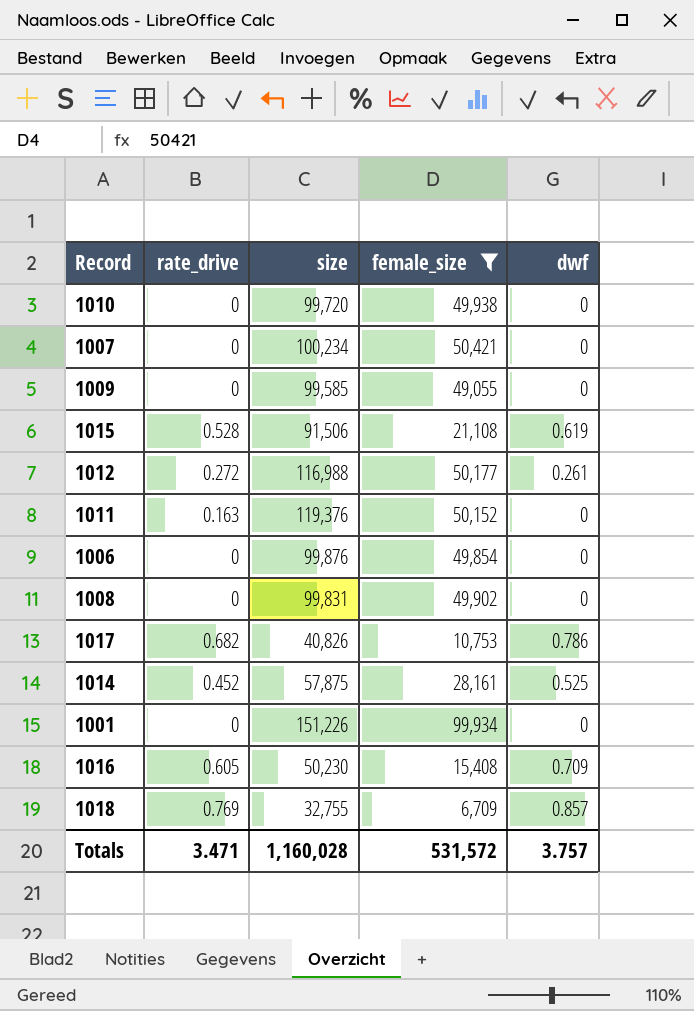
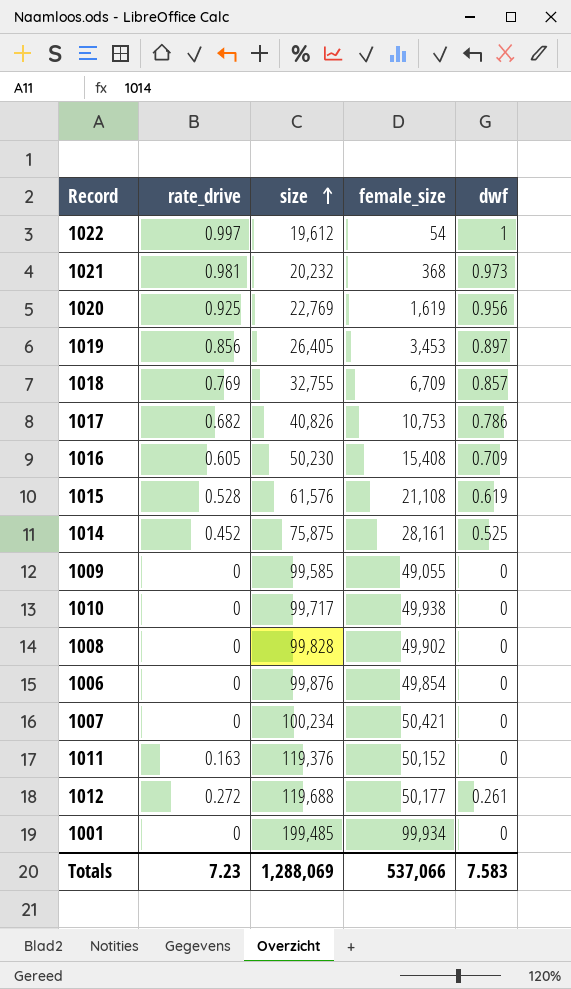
filter: female_size >= 6,709 -> none
row order: none -> size ascending
1015 | size: 91,506 -> 61,576
1014 | size: 57,875 -> 75,875
1010 | size: 99,720 -> 99,717
1008 | size: 99,831 -> 99,828
1012 | size: 116,988 -> 119,688
1001 | size: 151,226 -> 199,485
Totals | rate_drive: 3.471 -> 7.23
Totals | size: 1,160,028 -> 1,288,069
Totals | female_size: 531,572 -> 537,066
Totals | dwf: 3.757 -> 7.583

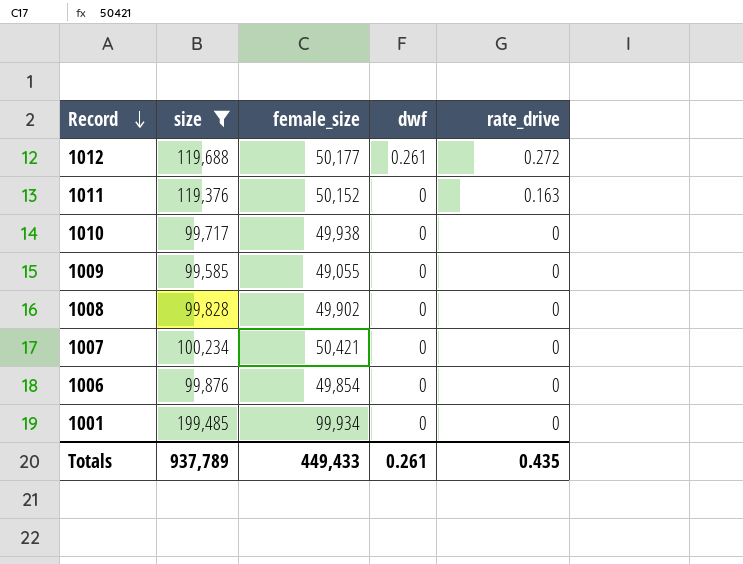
filter: none -> size >= 99,585
row order: size ascending -> Record descending
column rate_drive | position: 2 -> 5
Totals | size: 1,288,069 -> 937,789
Totals | female_size: 537,066 -> 449,433
Totals | dwf: 7.583 -> 0.261
Totals | rate_drive: 7.23 -> 0.435

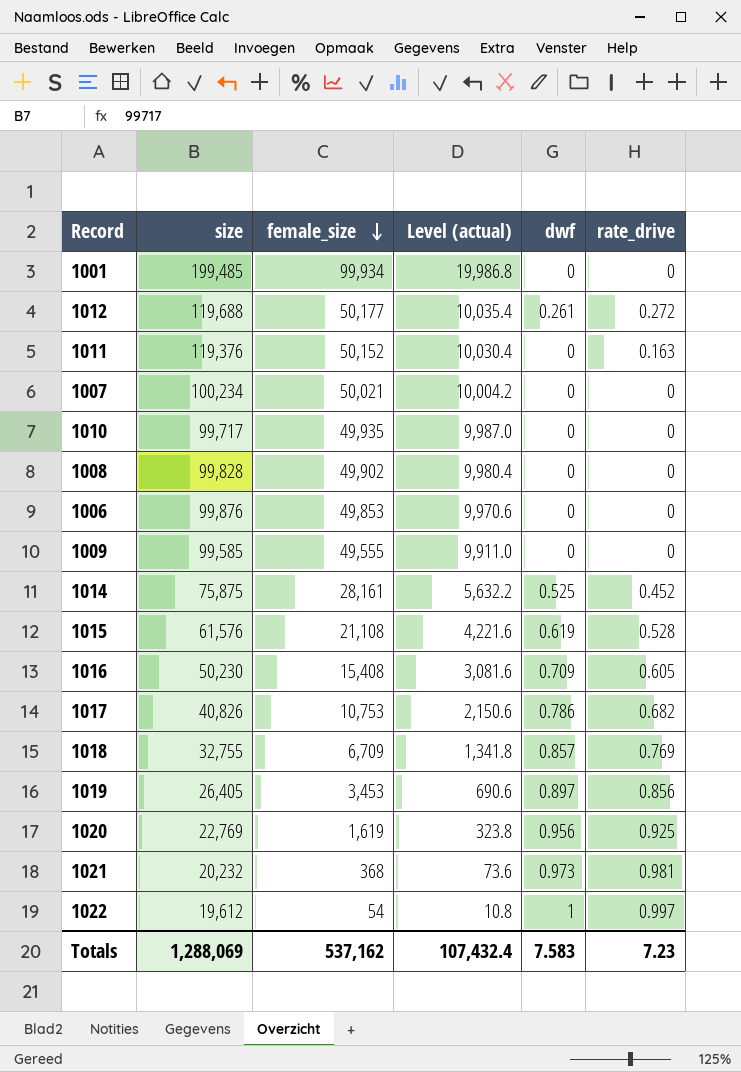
filter: size >= 99,585 -> none
row order: Record descending -> female_size descending
column Level (actual) | formula: none -> [female_size] * 0.2
1007 | female_size: 50,421 -> 50,021
1010 | female_size: 49,938 -> 49,935
1006 | female_size: 49,854 -> 49,853
1009 | female_size: 49,055 -> 49,555
Totals | size: 937,789 -> 1,288,069
Totals | female_size: 449,433 -> 537,162
Totals | dwf: 0.261 -> 7.583
Totals | rate_drive: 0.435 -> 7.23

